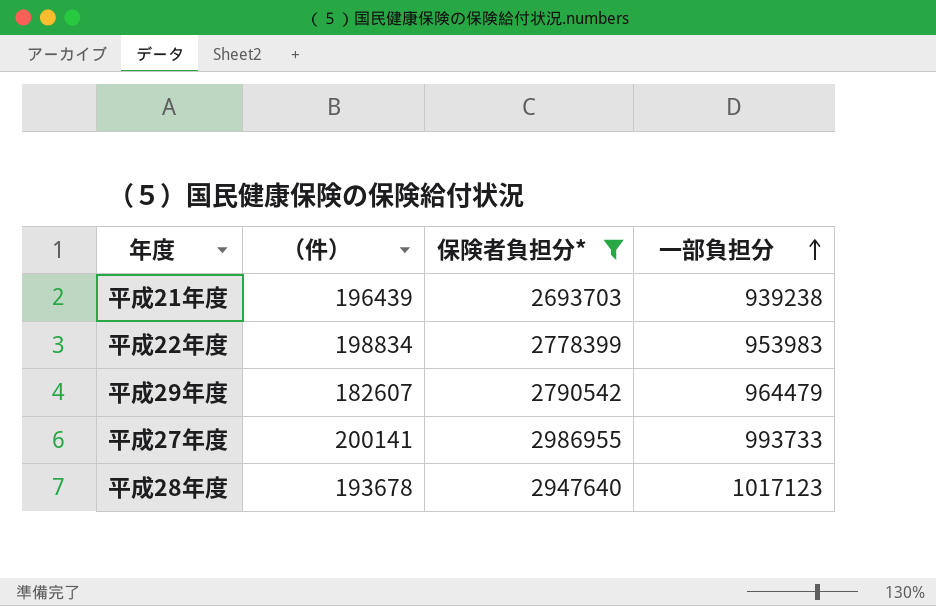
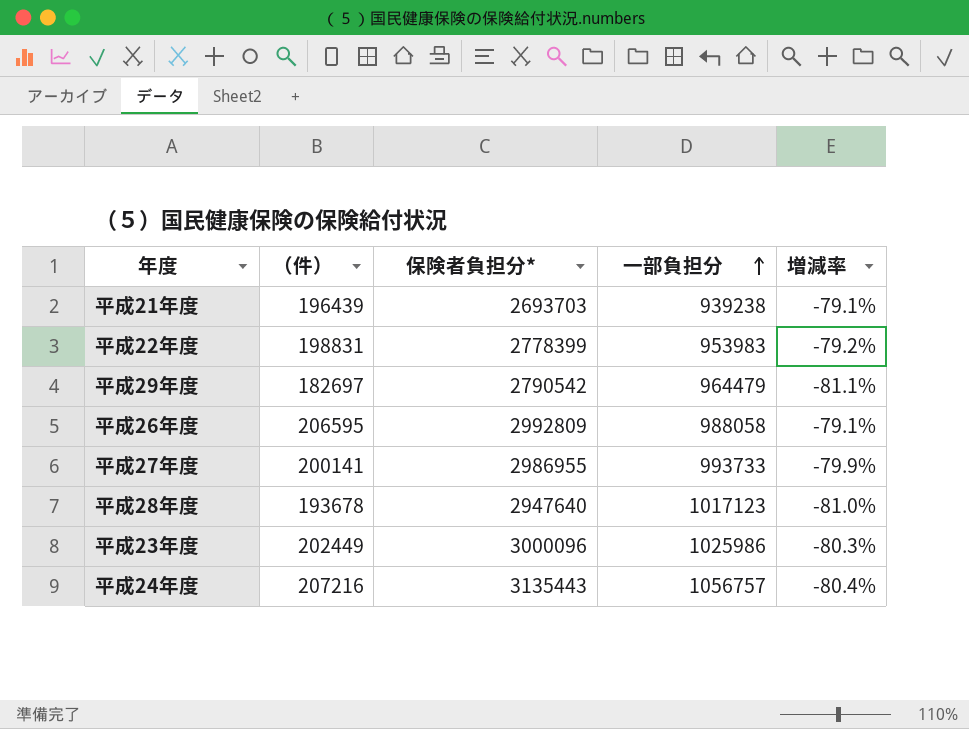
filter: 保険者負担分* <= 2986955 -> none
column 増減率 | formula: none -> ([（件）] - [一部負担分]) / [一部負担分]
平成22年度 | （件）: 198834 -> 198831
平成29年度 | （件）: 182607 -> 182697

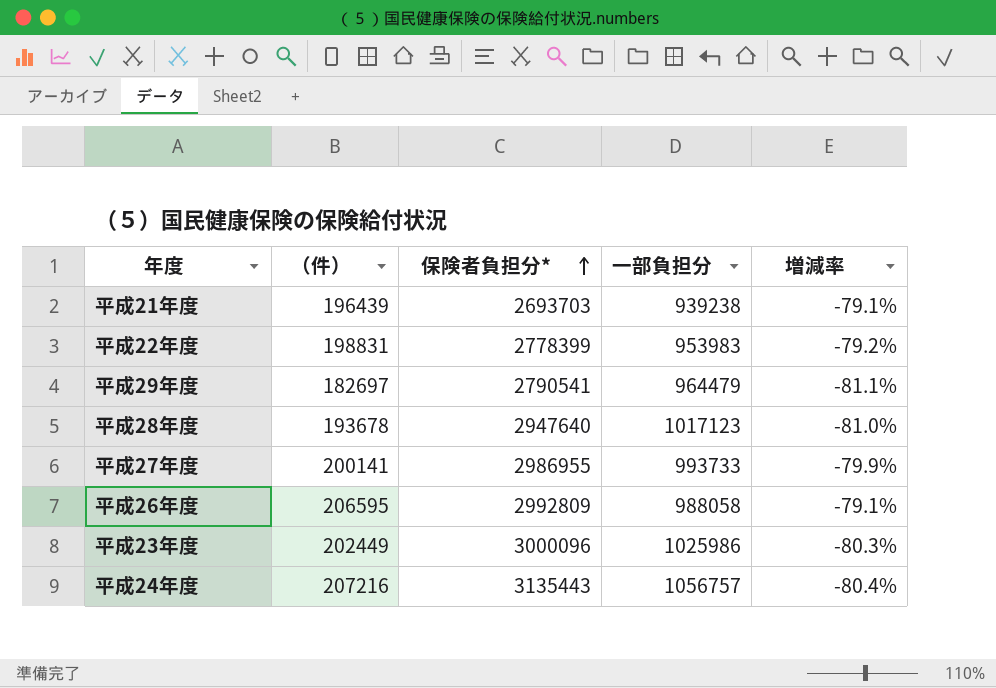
row order: 一部負担分 ascending -> 保険者負担分* ascending
平成29年度 | 保険者負担分*: 2790542 -> 2790541

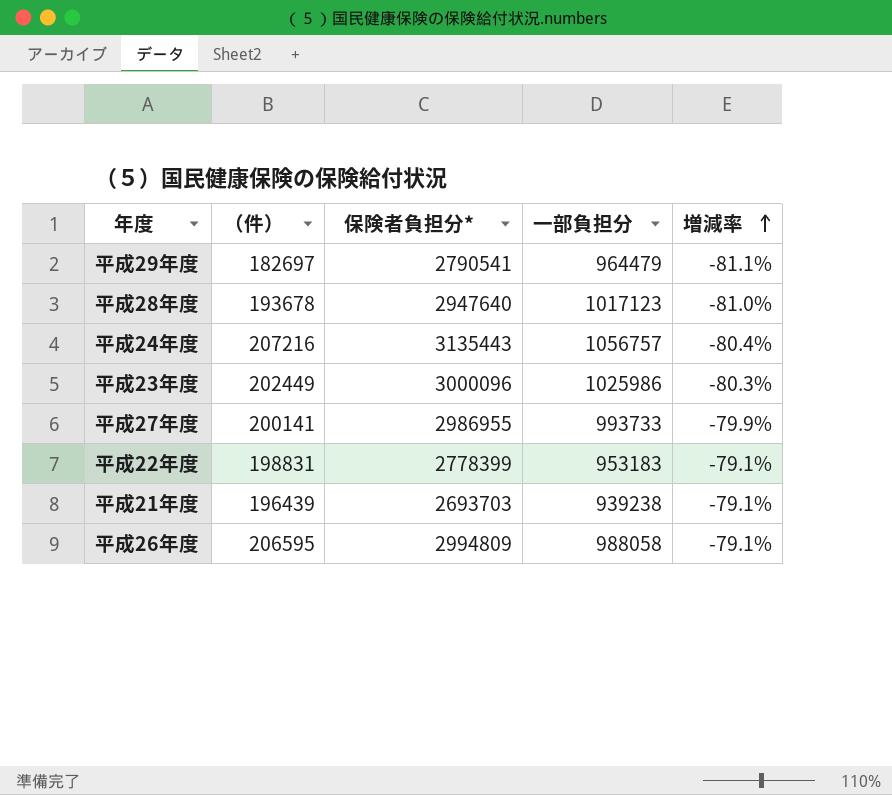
row order: 保険者負担分* ascending -> 増減率 ascending
平成22年度 | 一部負担分: 953983 -> 953183
平成22年度 | 増減率: -79.2% -> -79.1%
平成26年度 | 保険者負担分*: 2992809 -> 2994809

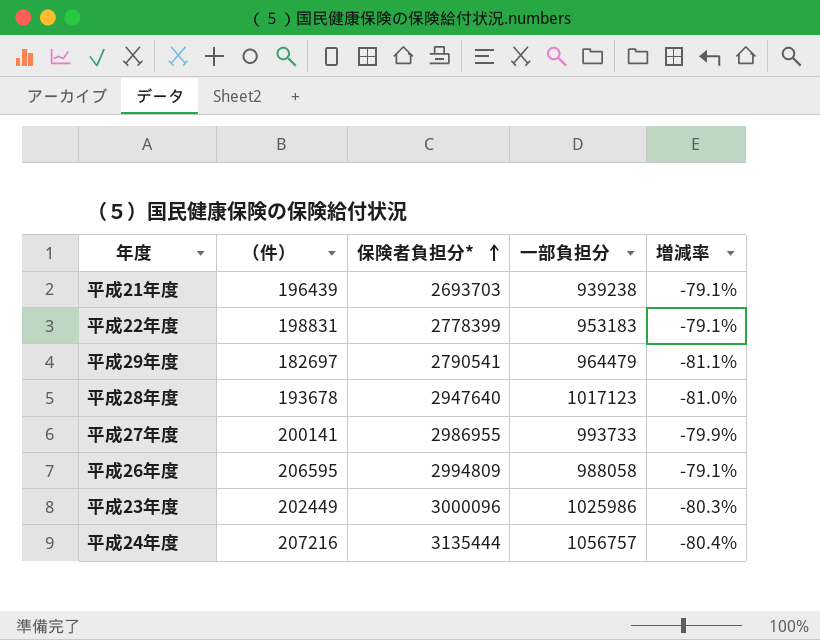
row order: 増減率 ascending -> 保険者負担分* ascending
平成24年度 | 保険者負担分*: 3135443 -> 3135444

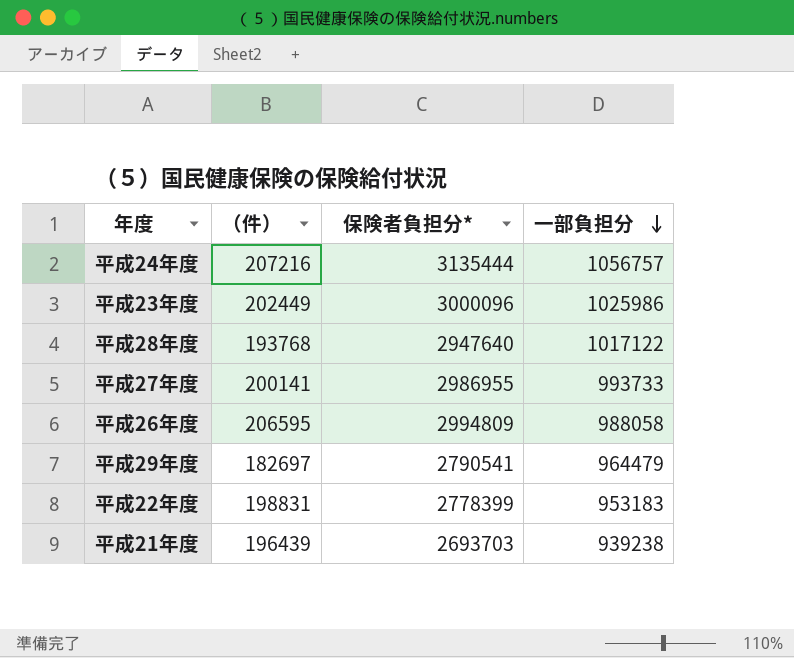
row order: 保険者負担分* ascending -> 一部負担分 descending
column 増減率 | formula: ([（件）] - [一部負担分]) / [一部負担分] -> none
平成28年度 | （件）: 193678 -> 193768
平成28年度 | 一部負担分: 1017123 -> 1017122

